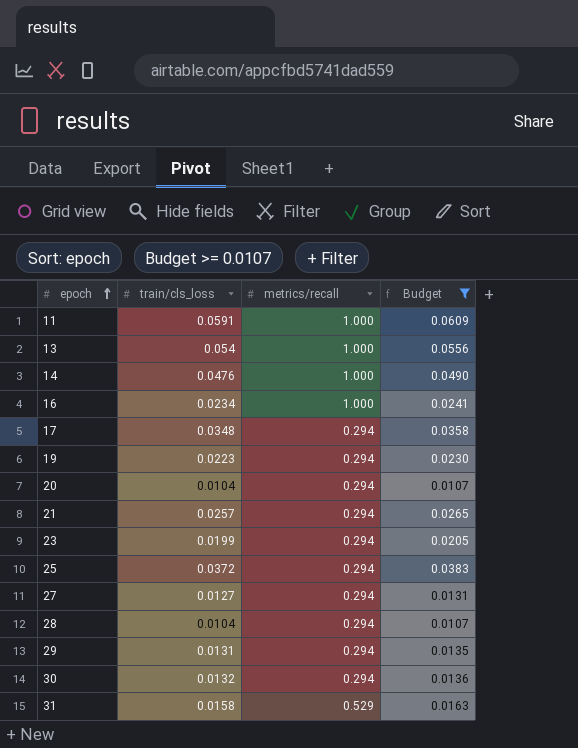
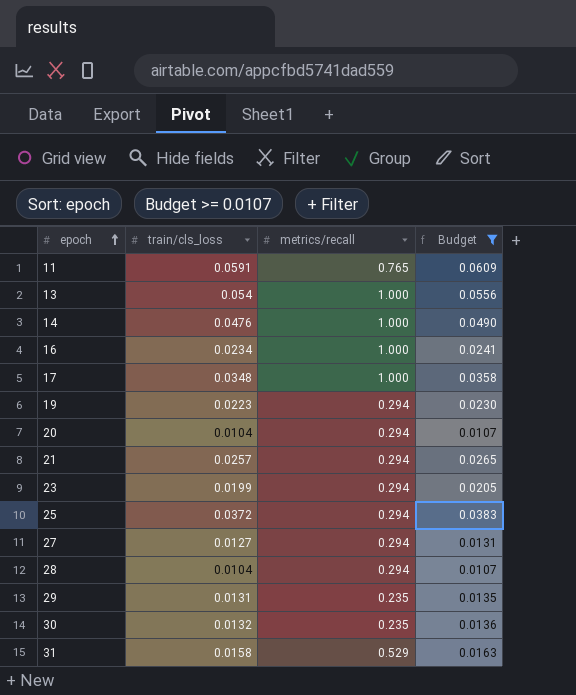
11 | metrics/recall: 1.000 -> 0.765
17 | metrics/recall: 0.294 -> 1.000
29 | metrics/recall: 0.294 -> 0.235
30 | metrics/recall: 0.294 -> 0.235

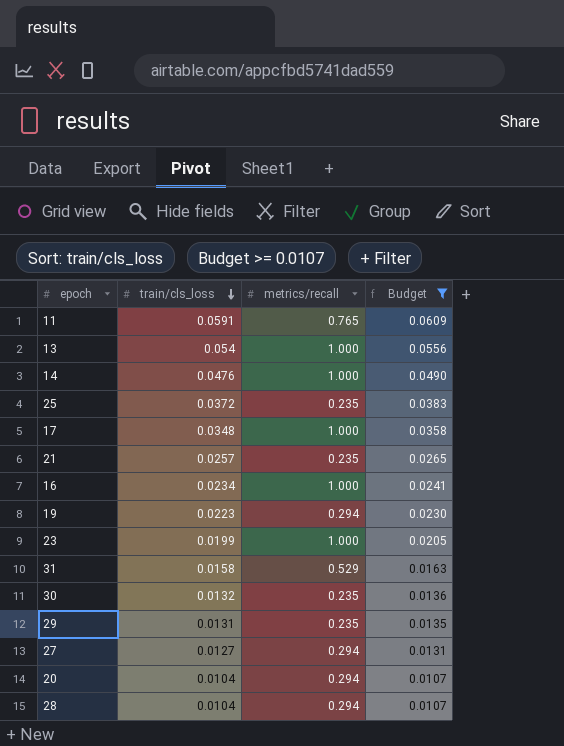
row order: epoch ascending -> train/cls_loss descending
25 | metrics/recall: 0.294 -> 0.235
21 | metrics/recall: 0.294 -> 0.235
23 | metrics/recall: 0.294 -> 1.000

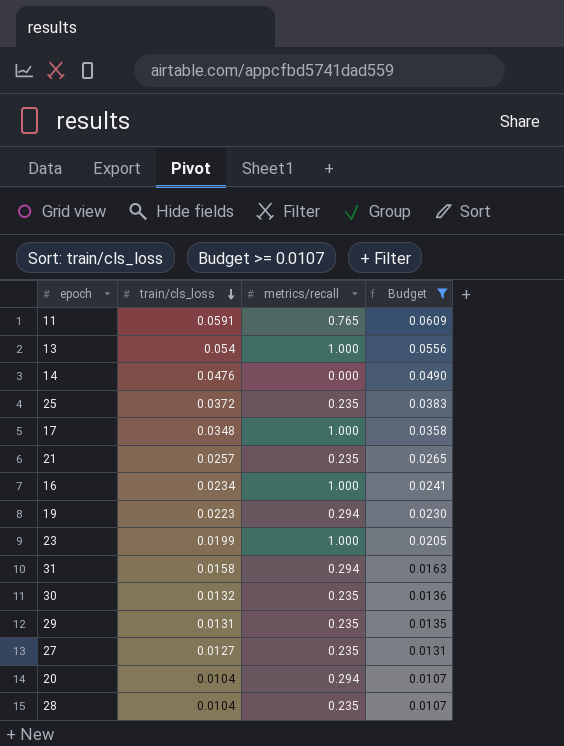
14 | metrics/recall: 1.000 -> 0.000
31 | metrics/recall: 0.529 -> 0.294
27 | metrics/recall: 0.294 -> 0.235
28 | metrics/recall: 0.294 -> 0.235

